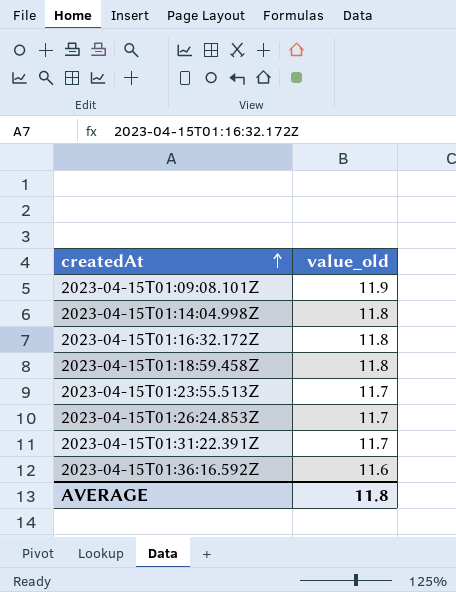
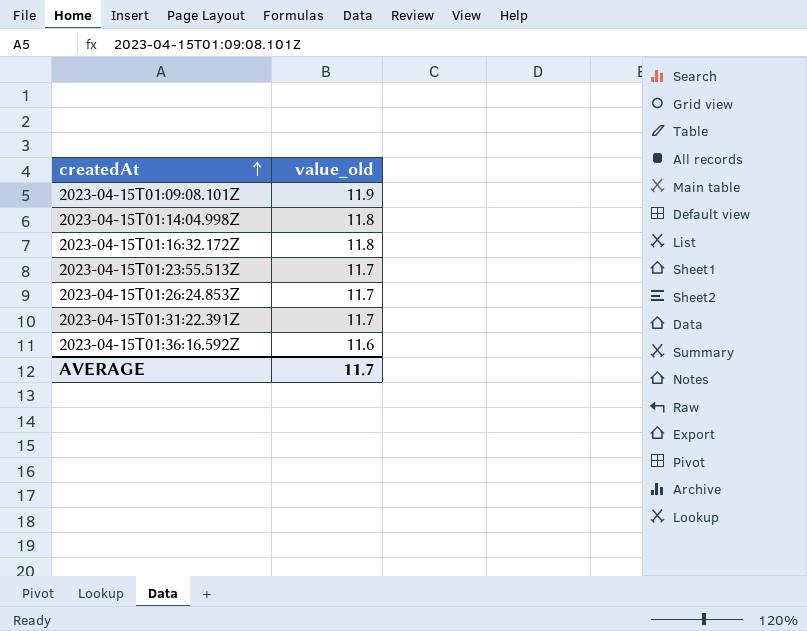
row 2023-04-15T01:18:59.458Z: 11.8 -> none
AVERAGE | value_old: 11.8 -> 11.7

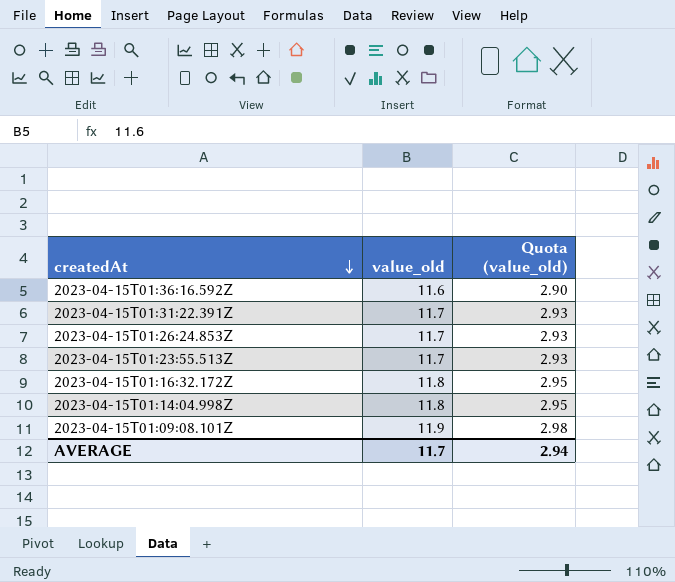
row order: createdAt ascending -> createdAt descending
column Quota (value_old) | formula: none -> [value_old] * 0.25

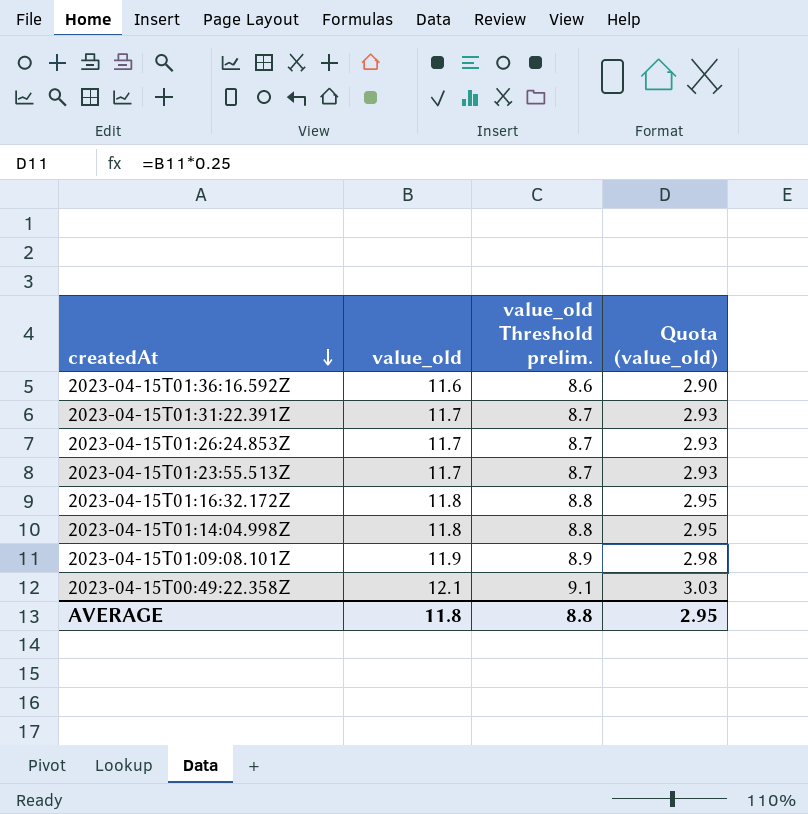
column value_old Threshold prelim. | formula: none -> [value_old] - 3
row 2023-04-15T00:49:22.358Z: none -> 12.1 | 9.1 | 3.03
AVERAGE | value_old: 11.7 -> 11.8
AVERAGE | Quota (value_old): 2.94 -> 2.95

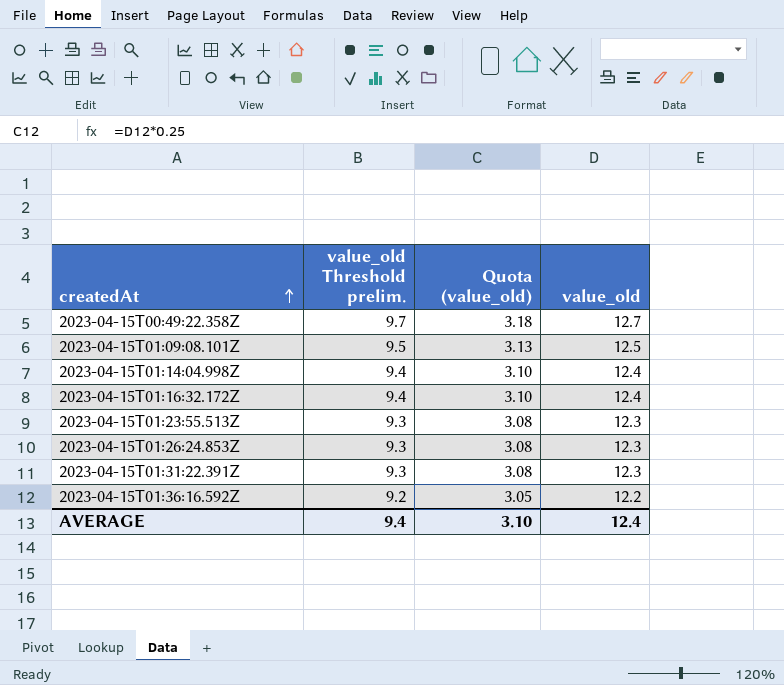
row order: createdAt descending -> createdAt ascending
column value_old | position: 2 -> 4
2023-04-15T00:49:22.358Z | value_old Threshold prelim.: 9.1 -> 9.7
2023-04-15T00:49:22.358Z | Quota (value_old): 3.03 -> 3.18
2023-04-15T00:49:22.358Z | value_old: 12.1 -> 12.7
2023-04-15T01:09:08.101Z | value_old Threshold prelim.: 8.9 -> 9.5
2023-04-15T01:09:08.101Z | Quota (value_old): 2.98 -> 3.13
2023-04-15T01:09:08.101Z | value_old: 11.9 -> 12.5
2023-04-15T01:14:04.998Z | value_old Threshold prelim.: 8.8 -> 9.4
2023-04-15T01:14:04.998Z | Quota (value_old): 2.95 -> 3.10
2023-04-15T01:14:04.998Z | value_old: 11.8 -> 12.4
2023-04-15T01:16:32.172Z | value_old Threshold prelim.: 8.8 -> 9.4
2023-04-15T01:16:32.172Z | Quota (value_old): 2.95 -> 3.10
2023-04-15T01:16:32.172Z | value_old: 11.8 -> 12.4
2023-04-15T01:23:55.513Z | value_old Threshold prelim.: 8.7 -> 9.3
2023-04-15T01:23:55.513Z | Quota (value_old): 2.93 -> 3.08
2023-04-15T01:23:55.513Z | value_old: 11.7 -> 12.3
2023-04-15T01:26:24.853Z | value_old Threshold prelim.: 8.7 -> 9.3
2023-04-15T01:26:24.853Z | Quota (value_old): 2.93 -> 3.08
2023-04-15T01:26:24.853Z | value_old: 11.7 -> 12.3
2023-04-15T01:31:22.391Z | value_old Threshold prelim.: 8.7 -> 9.3
2023-04-15T01:31:22.391Z | Quota (value_old): 2.93 -> 3.08
2023-04-15T01:31:22.391Z | value_old: 11.7 -> 12.3
2023-04-15T01:36:16.592Z | value_old Threshold prelim.: 8.6 -> 9.2
2023-04-15T01:36:16.592Z | Quota (value_old): 2.90 -> 3.05
2023-04-15T01:36:16.592Z | value_old: 11.6 -> 12.2
AVERAGE | value_old Threshold prelim.: 8.8 -> 9.4
AVERAGE | Quota (value_old): 2.95 -> 3.10
AVERAGE | value_old: 11.8 -> 12.4

